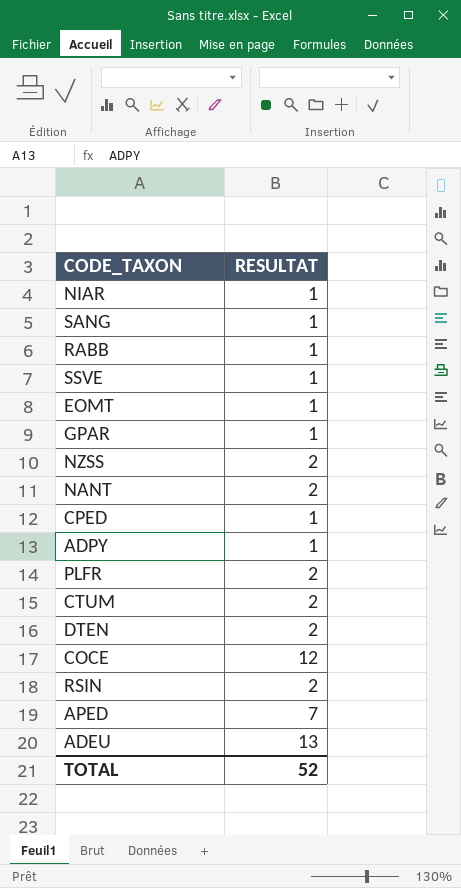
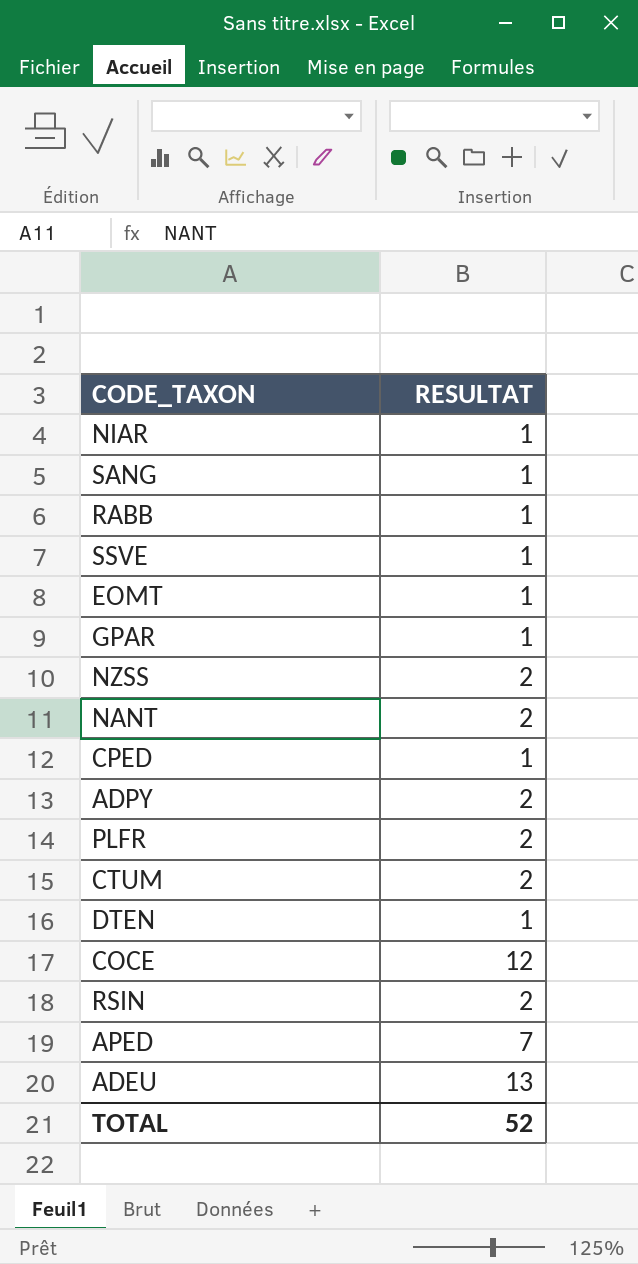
ADPY | RESULTAT: 1 -> 2
DTEN | RESULTAT: 2 -> 1

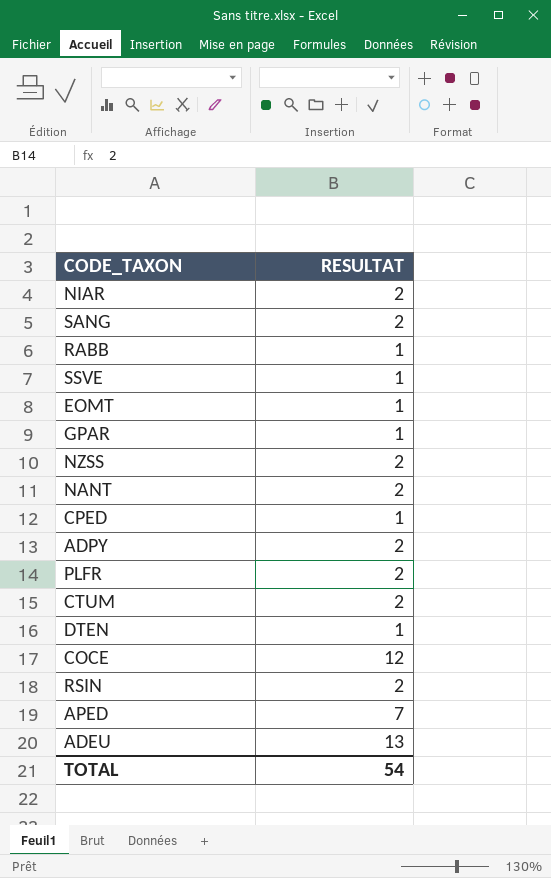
NIAR | RESULTAT: 1 -> 2
SANG | RESULTAT: 1 -> 2
TOTAL | RESULTAT: 52 -> 54

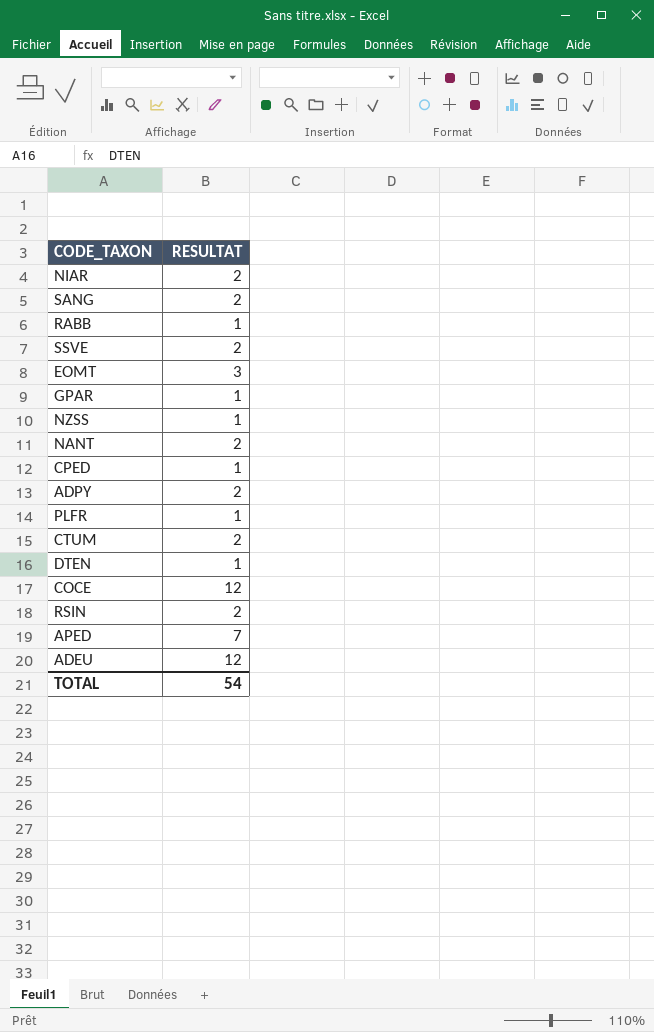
SSVE | RESULTAT: 1 -> 2
EOMT | RESULTAT: 1 -> 3
NZSS | RESULTAT: 2 -> 1
PLFR | RESULTAT: 2 -> 1
ADEU | RESULTAT: 13 -> 12

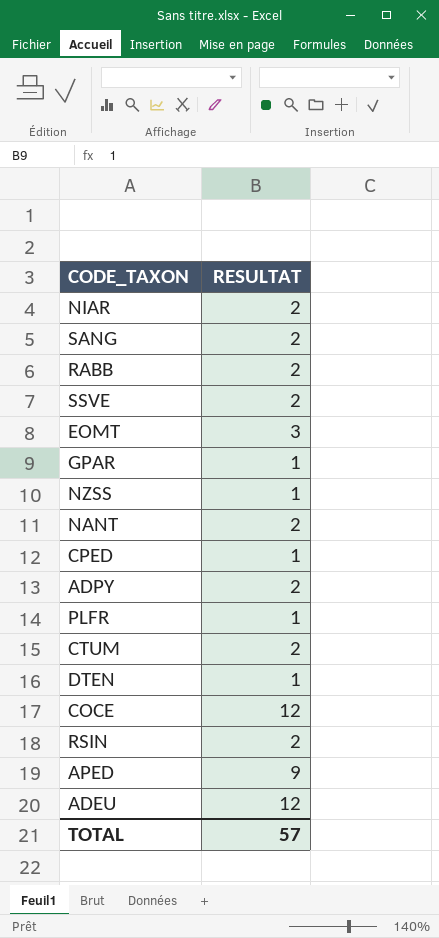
RABB | RESULTAT: 1 -> 2
APED | RESULTAT: 7 -> 9
TOTAL | RESULTAT: 54 -> 57

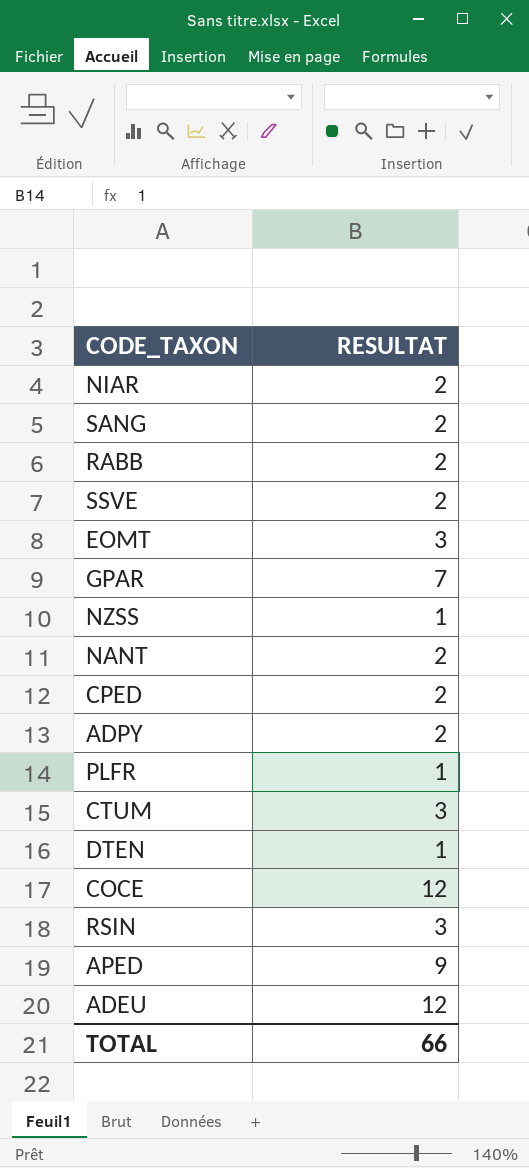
GPAR | RESULTAT: 1 -> 7
CPED | RESULTAT: 1 -> 2
CTUM | RESULTAT: 2 -> 3
RSIN | RESULTAT: 2 -> 3
TOTAL | RESULTAT: 57 -> 66

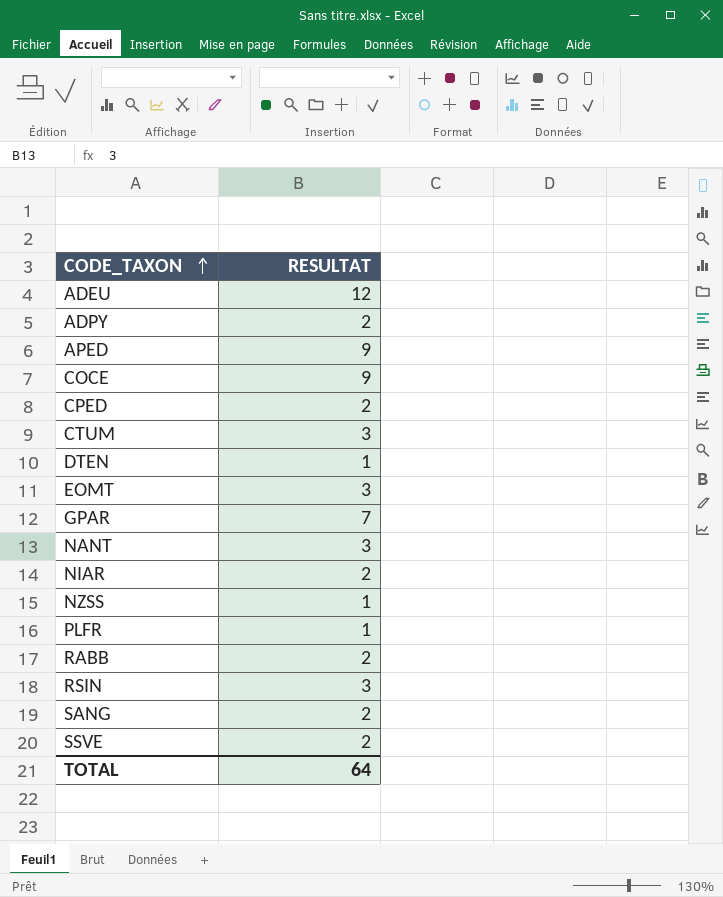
row order: none -> CODE_TAXON ascending
COCE | RESULTAT: 12 -> 9
NANT | RESULTAT: 2 -> 3
TOTAL | RESULTAT: 66 -> 64

